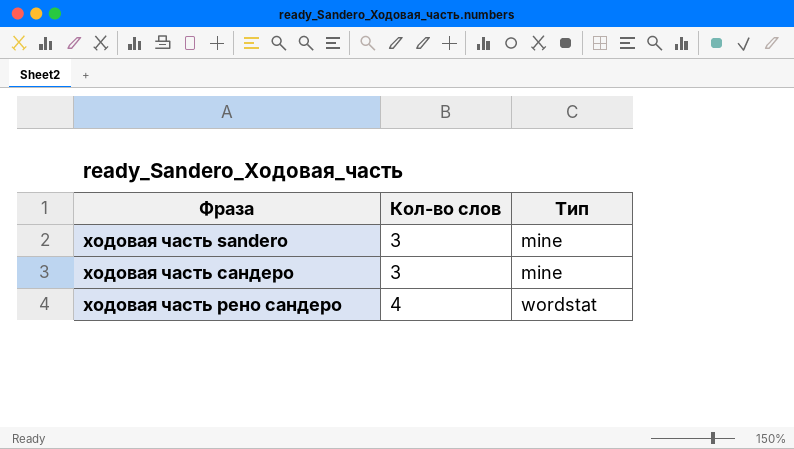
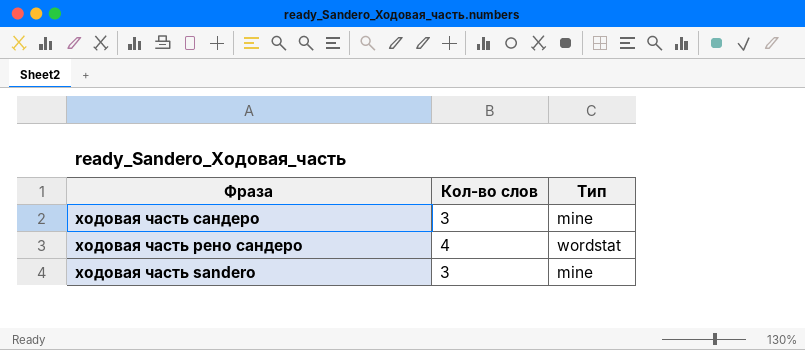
row order: Кол-во слов ascending -> Фраза descending

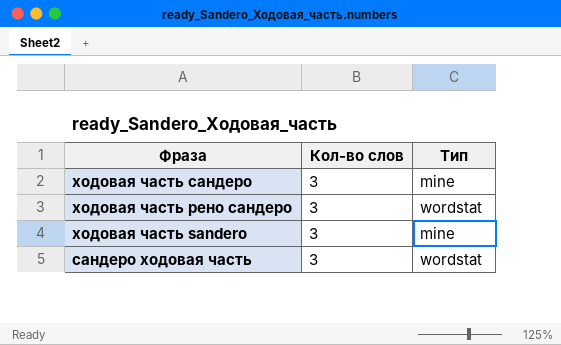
ходовая часть рено сандеро | Кол-во слов: 4 -> 3
row сандеро ходовая часть: none -> 3 | wordstat

